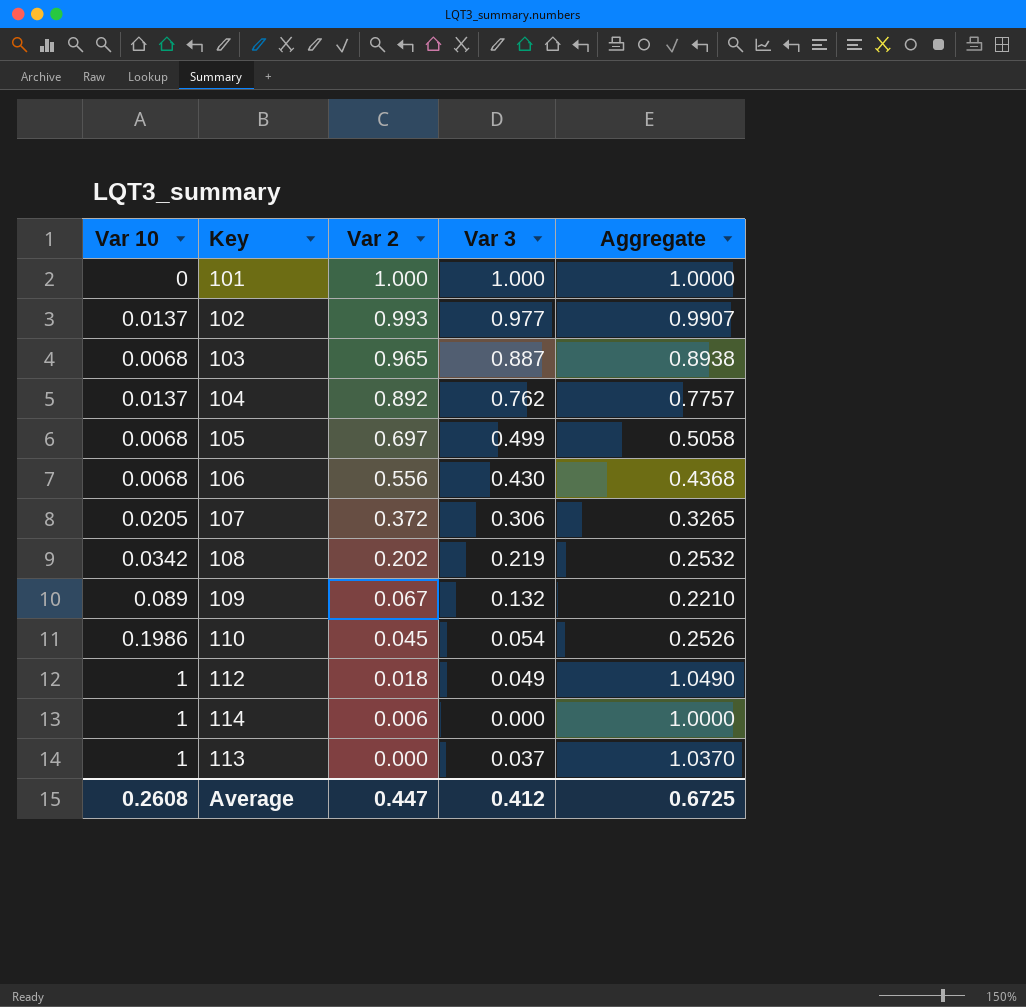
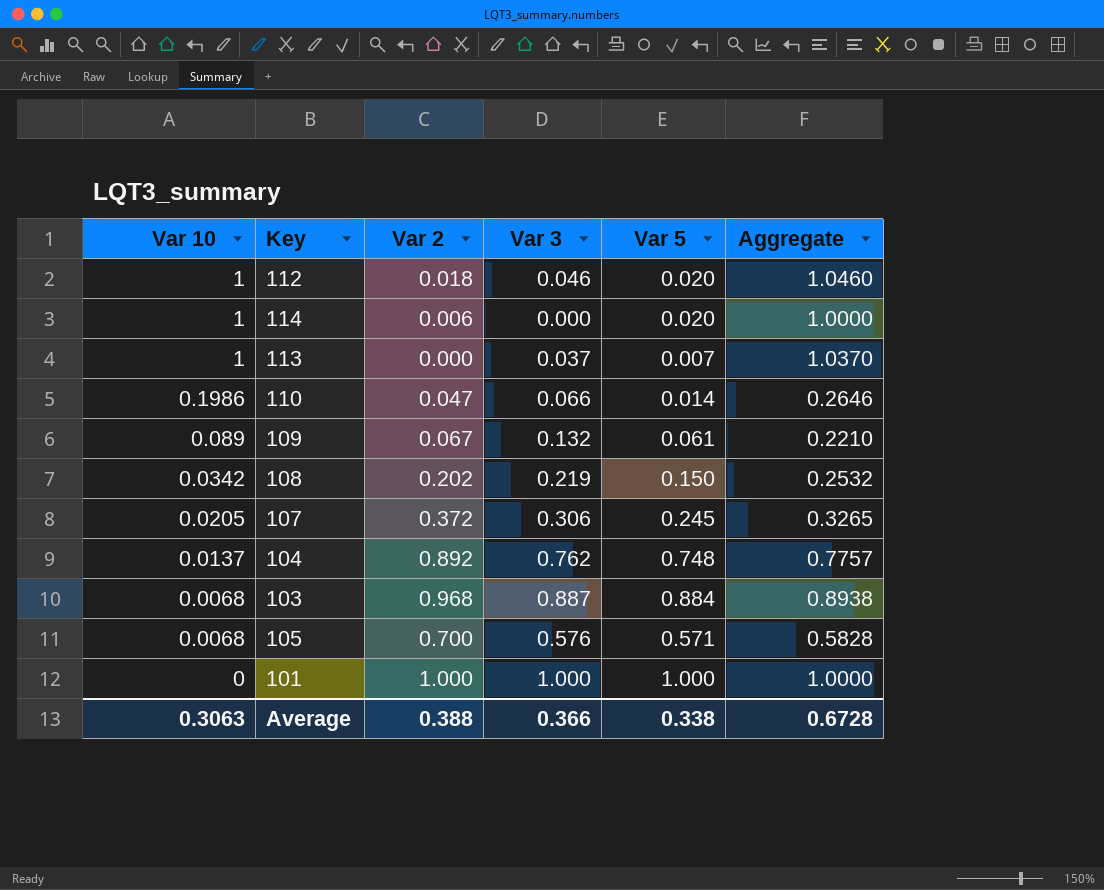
row order: Var 2 descending -> Var 10 descending
column Var 5 | position: none -> 5
row 102: 0.0137 | 0.993 | 0.977 | 0.9907 -> none
row 106: 0.0068 | 0.556 | 0.430 | 0.4368 -> none
112 | Var 3: 0.049 -> 0.046
112 | Aggregate: 1.0490 -> 1.0460
110 | Var 2: 0.045 -> 0.047
110 | Var 3: 0.054 -> 0.066
110 | Aggregate: 0.2526 -> 0.2646
103 | Var 2: 0.965 -> 0.968
105 | Var 2: 0.697 -> 0.700
105 | Var 3: 0.499 -> 0.576
105 | Aggregate: 0.5058 -> 0.5828
Average | Var 10: 0.2608 -> 0.3063
Average | Var 2: 0.447 -> 0.388
Average | Var 3: 0.412 -> 0.366
Average | Aggregate: 0.6725 -> 0.6728

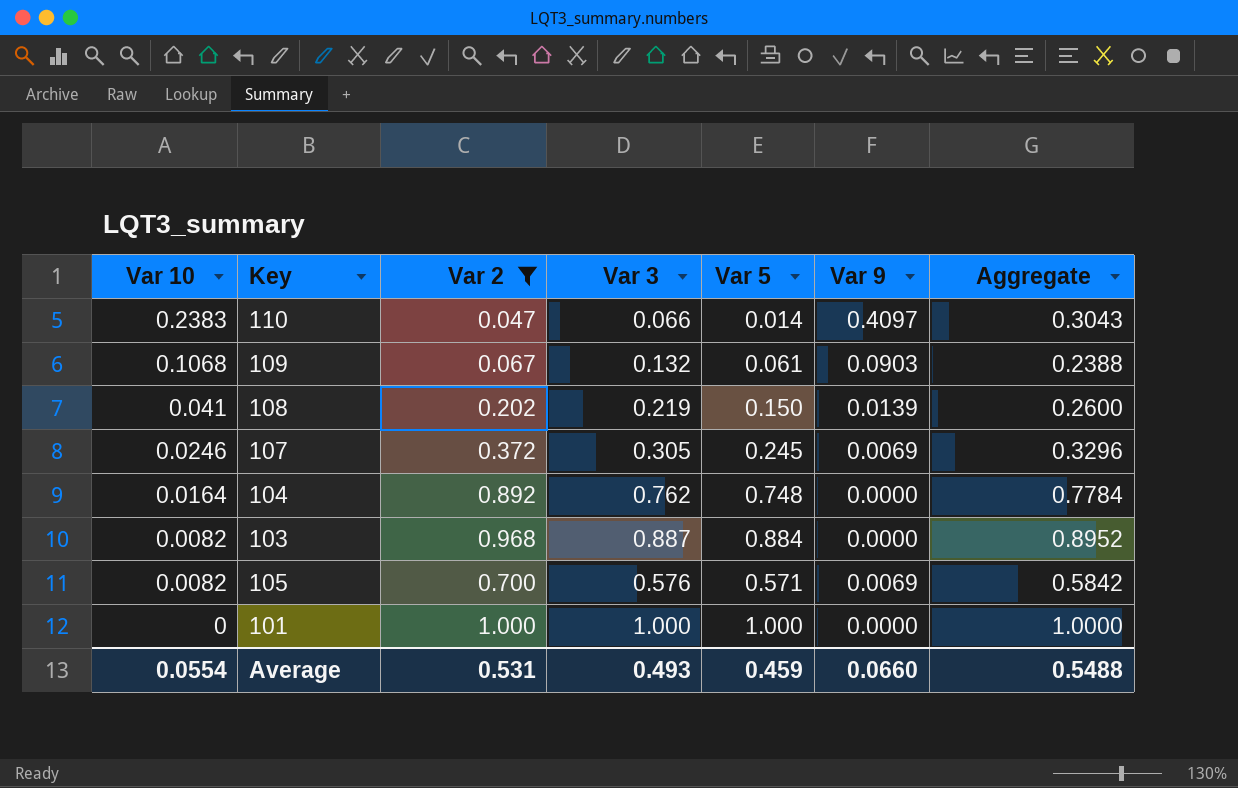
filter: none -> Var 2 >= 0.047
column Var 9 | position: none -> 6
110 | Var 10: 0.1986 -> 0.2383
110 | Aggregate: 0.2646 -> 0.3043
109 | Var 10: 0.089 -> 0.1068
109 | Aggregate: 0.2210 -> 0.2388
108 | Var 10: 0.0342 -> 0.041
108 | Aggregate: 0.2532 -> 0.2600
107 | Var 10: 0.0205 -> 0.0246
107 | Var 3: 0.306 -> 0.305
107 | Aggregate: 0.3265 -> 0.3296
104 | Var 10: 0.0137 -> 0.0164
104 | Aggregate: 0.7757 -> 0.7784
103 | Var 10: 0.0068 -> 0.0082
103 | Aggregate: 0.8938 -> 0.8952
105 | Var 10: 0.0068 -> 0.0082
105 | Aggregate: 0.5828 -> 0.5842
Average | Var 10: 0.3063 -> 0.0554
Average | Var 2: 0.388 -> 0.531
Average | Var 3: 0.366 -> 0.493
Average | Var 5: 0.338 -> 0.459
Average | Aggregate: 0.6728 -> 0.5488

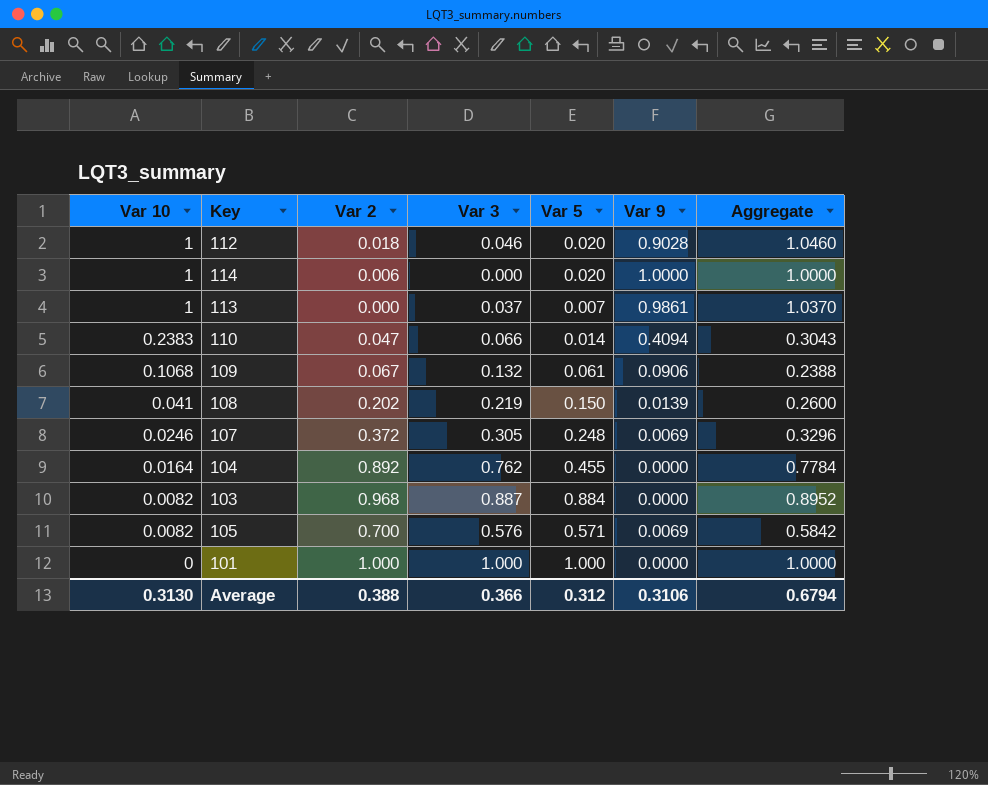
filter: Var 2 >= 0.047 -> none
110 | Var 9: 0.4097 -> 0.4094
109 | Var 9: 0.0903 -> 0.0906
107 | Var 5: 0.245 -> 0.248
104 | Var 5: 0.748 -> 0.455
Average | Var 10: 0.0554 -> 0.3130
Average | Var 2: 0.531 -> 0.388
Average | Var 3: 0.493 -> 0.366
Average | Var 5: 0.459 -> 0.312
Average | Var 9: 0.0660 -> 0.3106
Average | Aggregate: 0.5488 -> 0.6794

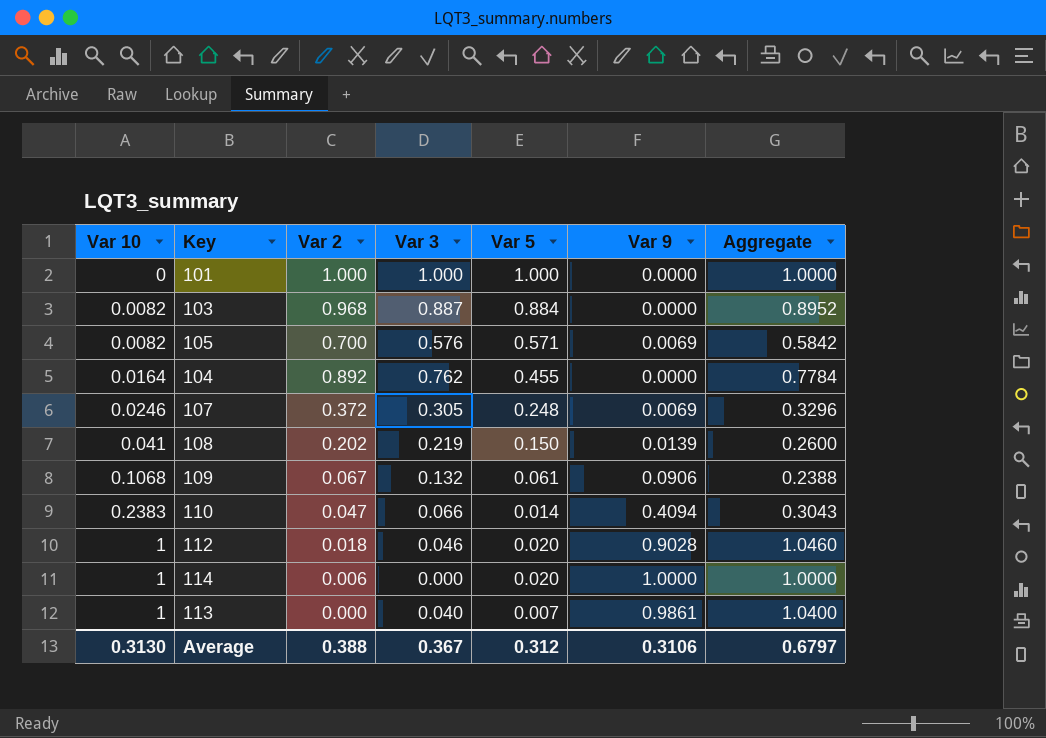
row order: Var 10 descending -> Var 10 ascending
113 | Var 3: 0.037 -> 0.040
113 | Aggregate: 1.0370 -> 1.0400
Average | Var 3: 0.366 -> 0.367
Average | Aggregate: 0.6794 -> 0.6797

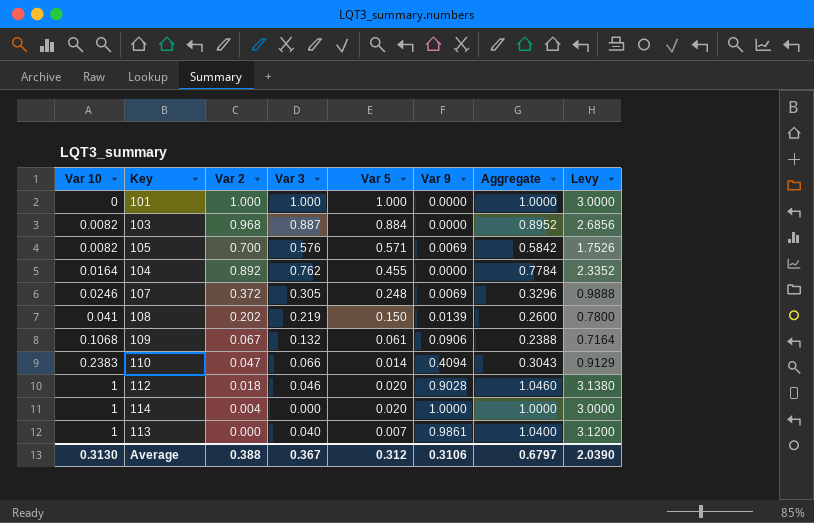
column Levy | formula: none -> [Aggregate] * 3
114 | Var 2: 0.006 -> 0.004

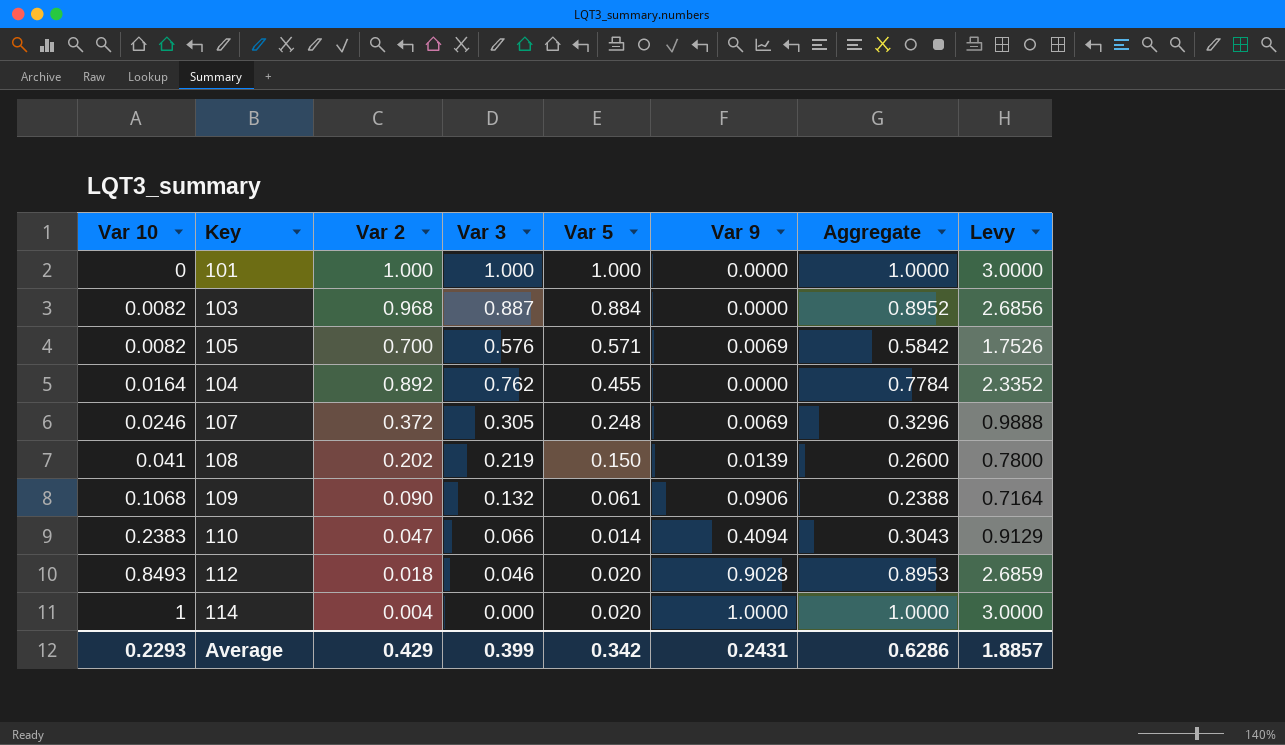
row 113: 1 | 0.000 | 0.040 | 0.007 | 0.9861 | 1.0400 | 3.1200 -> none
109 | Var 2: 0.067 -> 0.090
112 | Var 10: 1 -> 0.8493
112 | Aggregate: 1.0460 -> 0.8953
112 | Levy: 3.1380 -> 2.6859
Average | Var 10: 0.3130 -> 0.2293
Average | Var 2: 0.388 -> 0.429
Average | Var 3: 0.367 -> 0.399
Average | Var 5: 0.312 -> 0.342
Average | Var 9: 0.3106 -> 0.2431
Average | Aggregate: 0.6797 -> 0.6286
Average | Levy: 2.0390 -> 1.8857

